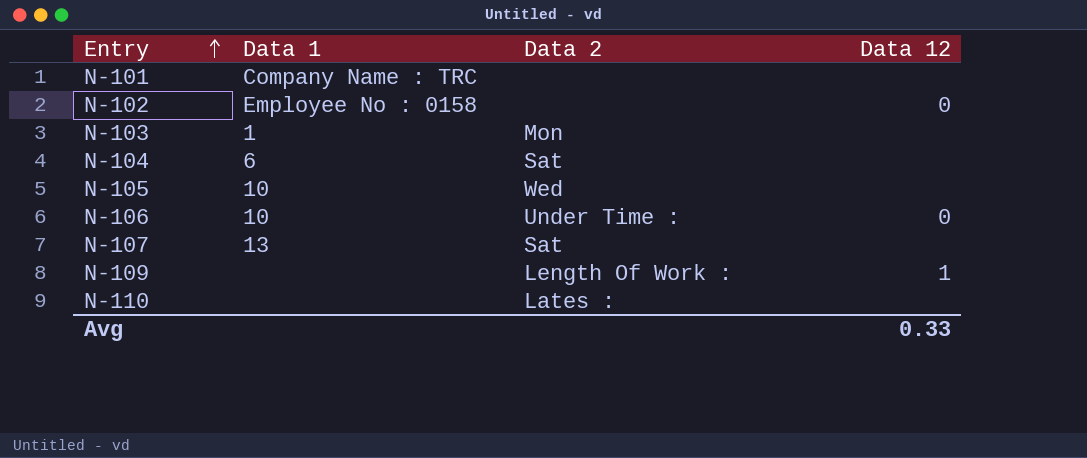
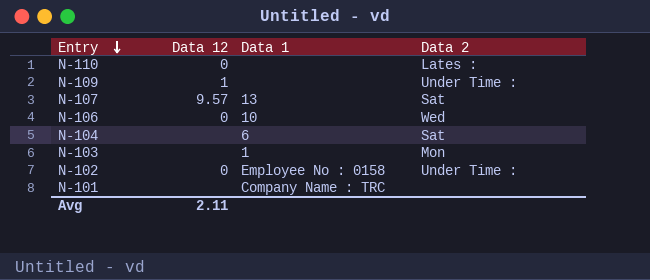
row order: Entry ascending -> Entry descending
column Data 12 | position: 4 -> 2
row N-105: 10 | Wed | none -> none
N-110 | Data 12: none -> 0
N-109 | Data 2: Length Of Work : -> Under Time :
N-107 | Data 12: none -> 9.57
N-106 | Data 2: Under Time : -> Wed
N-102 | Data 2: none -> Under Time :
Avg | Data 12: 0.33 -> 2.11

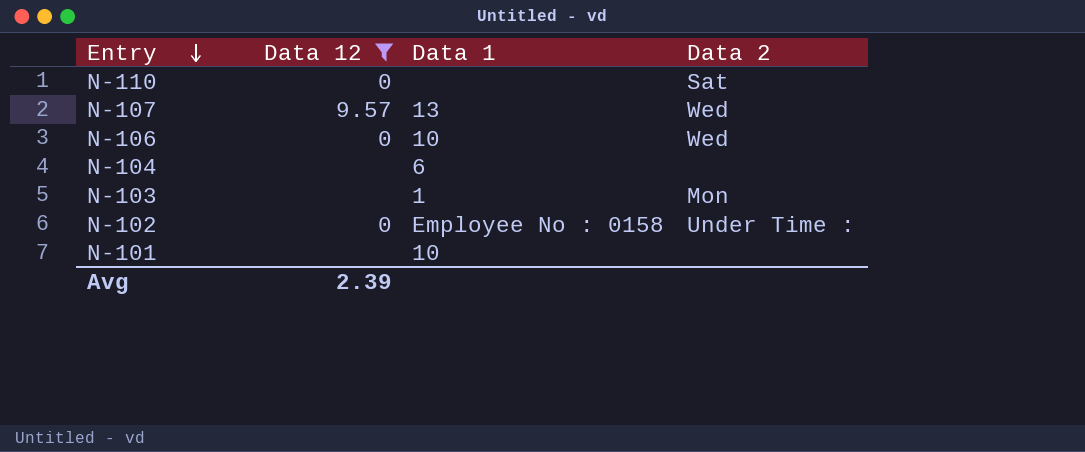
filter: none -> Data 12 != 1
N-110 | Data 2: Lates : -> Sat
N-107 | Data 2: Sat -> Wed
N-104 | Data 2: Sat -> none
N-101 | Data 1: Company Name : TRC -> 10
Avg | Data 12: 2.11 -> 2.39

